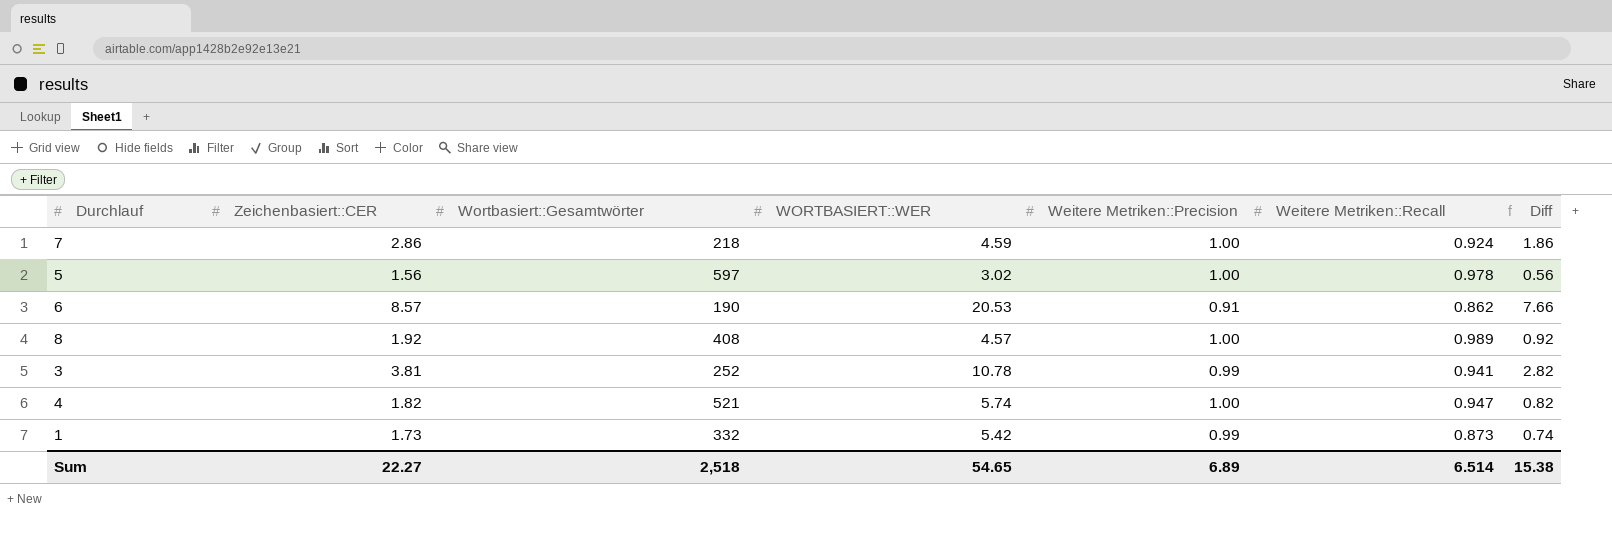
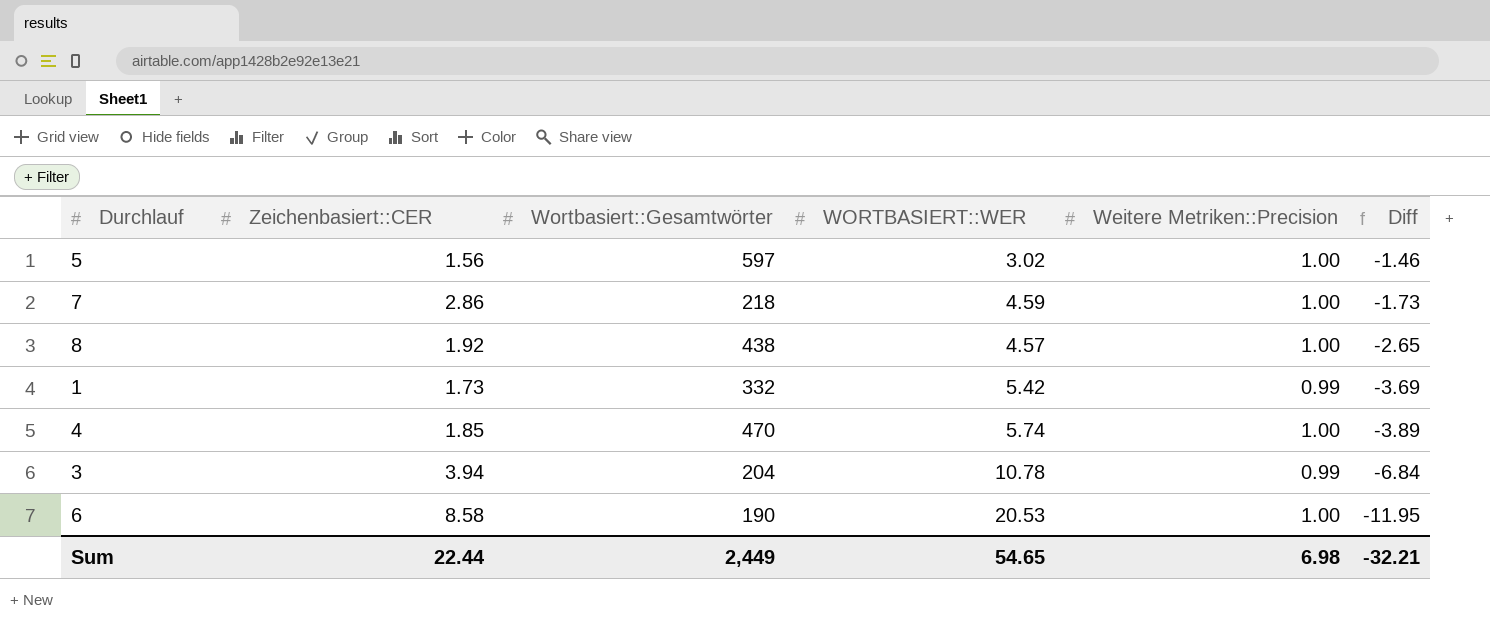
row order: none -> Diff descending
column Weitere Metriken::Recall | position: 6 -> none
column Diff | formula: [Zeichenbasiert::CER] - [Weitere Metriken::Precision] -> [Zeichenbasiert::CER] - [WORTBASIERT::WER]
8 | Wortbasiert::Gesamtwörter: 408 -> 438
4 | Zeichenbasiert::CER: 1.82 -> 1.85
4 | Wortbasiert::Gesamtwörter: 521 -> 470
3 | Zeichenbasiert::CER: 3.81 -> 3.94
3 | Wortbasiert::Gesamtwörter: 252 -> 204
6 | Zeichenbasiert::CER: 8.57 -> 8.58
6 | Weitere Metriken::Precision: 0.91 -> 1.00
Sum | Zeichenbasiert::CER: 22.27 -> 22.44
Sum | Wortbasiert::Gesamtwörter: 2,518 -> 2,449
Sum | Weitere Metriken::Precision: 6.89 -> 6.98
Sum | Diff: 15.38 -> -32.21

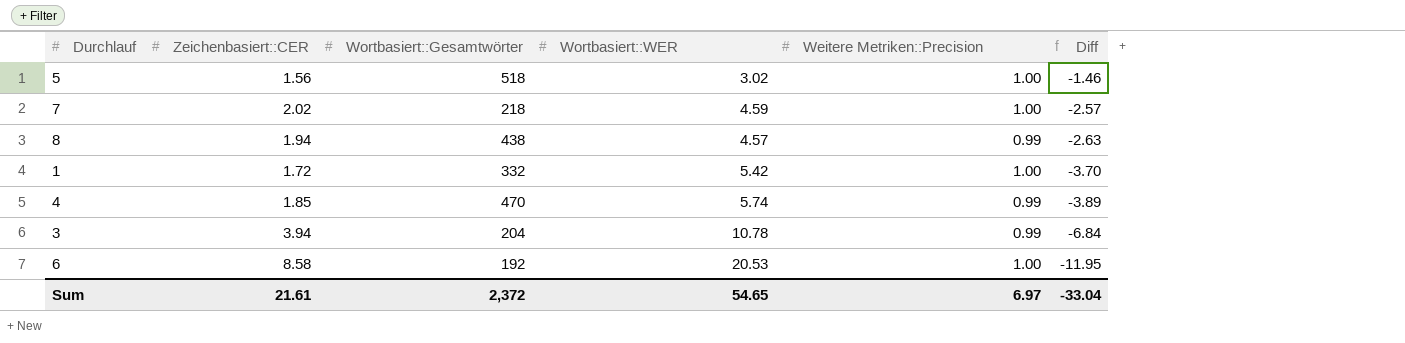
column name: WORTBASIERT::WER -> Wortbasiert::WER
5 | Wortbasiert::Gesamtwörter: 597 -> 518
7 | Zeichenbasiert::CER: 2.86 -> 2.02
7 | Diff: -1.73 -> -2.57
8 | Zeichenbasiert::CER: 1.92 -> 1.94
8 | Weitere Metriken::Precision: 1.00 -> 0.99
8 | Diff: -2.65 -> -2.63
1 | Zeichenbasiert::CER: 1.73 -> 1.72
1 | Weitere Metriken::Precision: 0.99 -> 1.00
1 | Diff: -3.69 -> -3.70
4 | Weitere Metriken::Precision: 1.00 -> 0.99
6 | Wortbasiert::Gesamtwörter: 190 -> 192
Sum | Zeichenbasiert::CER: 22.44 -> 21.61
Sum | Wortbasiert::Gesamtwörter: 2,449 -> 2,372
Sum | Weitere Metriken::Precision: 6.98 -> 6.97
Sum | Diff: -32.21 -> -33.04

